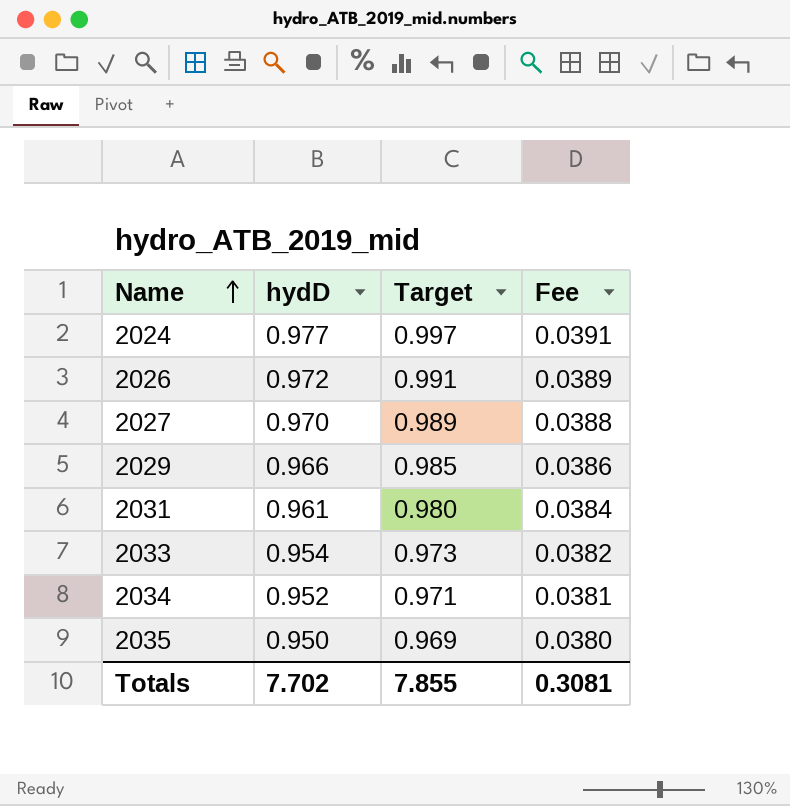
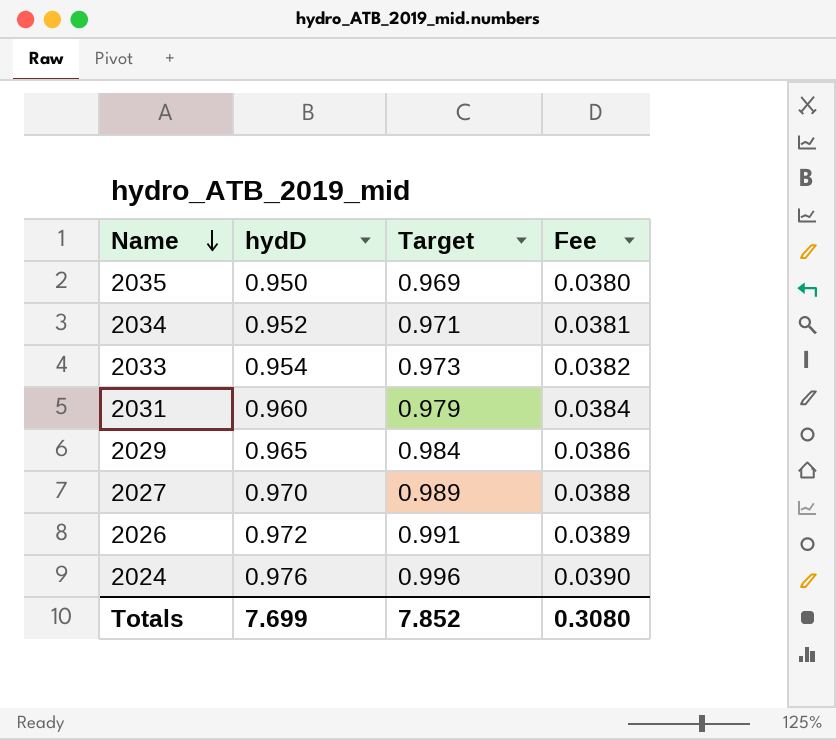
row order: Name ascending -> Name descending
2031 | hydD: 0.961 -> 0.960
2031 | Target: 0.980 -> 0.979
2029 | hydD: 0.966 -> 0.965
2029 | Target: 0.985 -> 0.984
2024 | hydD: 0.977 -> 0.976
2024 | Target: 0.997 -> 0.996
2024 | Fee: 0.0391 -> 0.0390
Totals | hydD: 7.702 -> 7.699
Totals | Target: 7.855 -> 7.852
Totals | Fee: 0.3081 -> 0.3080

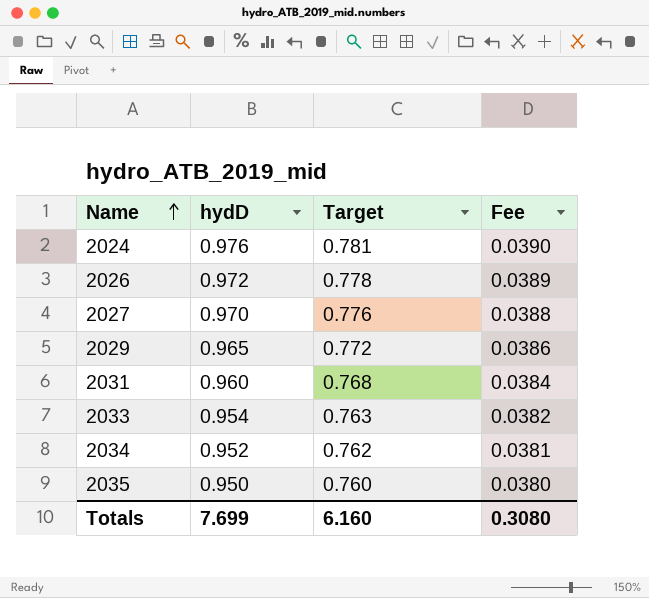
row order: Name descending -> Name ascending
column Target | formula: [hydD] * 1.02 -> [hydD] * 0.8
Totals | Target: 7.852 -> 6.160

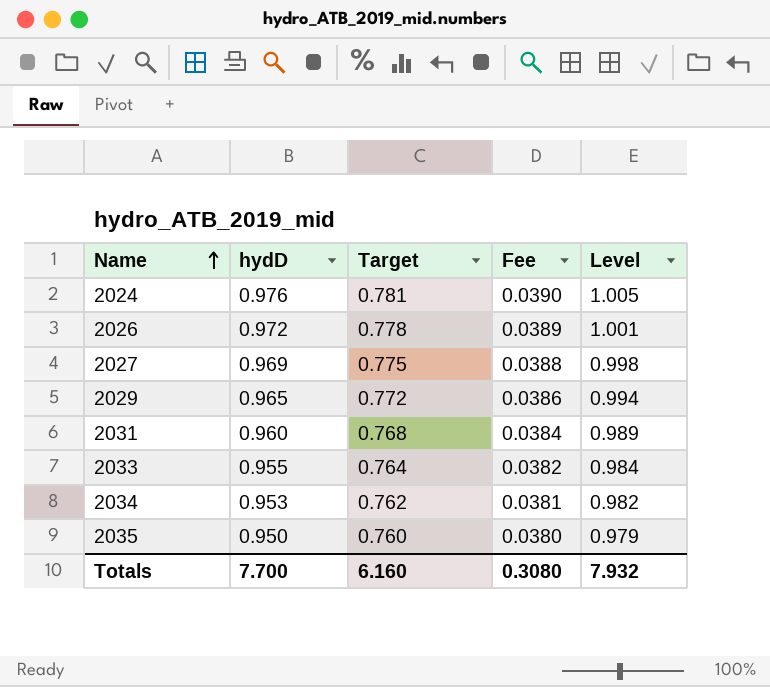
column Level | formula: none -> [hydD] * 1.03
2027 | hydD: 0.970 -> 0.969
2027 | Target: 0.776 -> 0.775
2033 | hydD: 0.954 -> 0.955
2033 | Target: 0.763 -> 0.764
2034 | hydD: 0.952 -> 0.953
Totals | hydD: 7.699 -> 7.700

